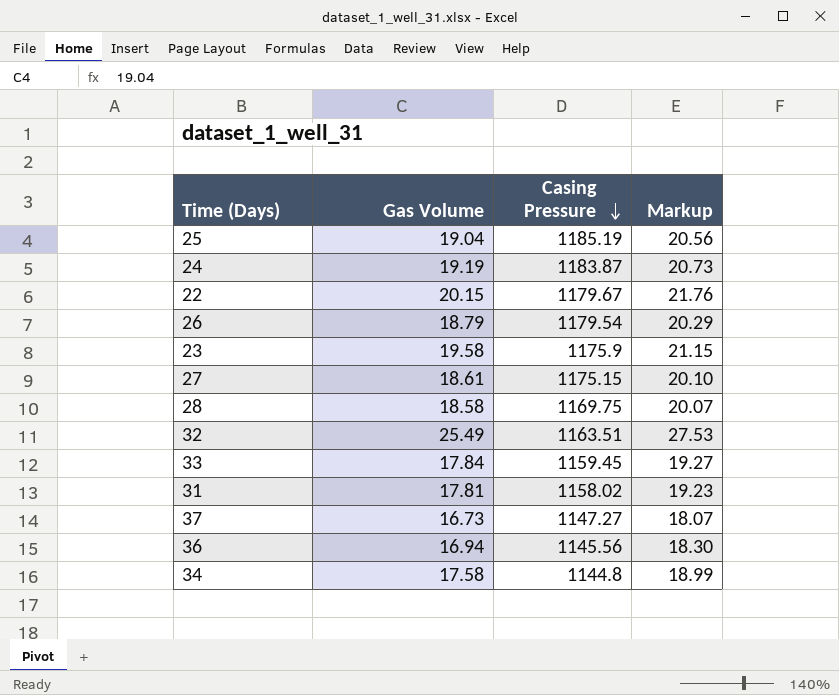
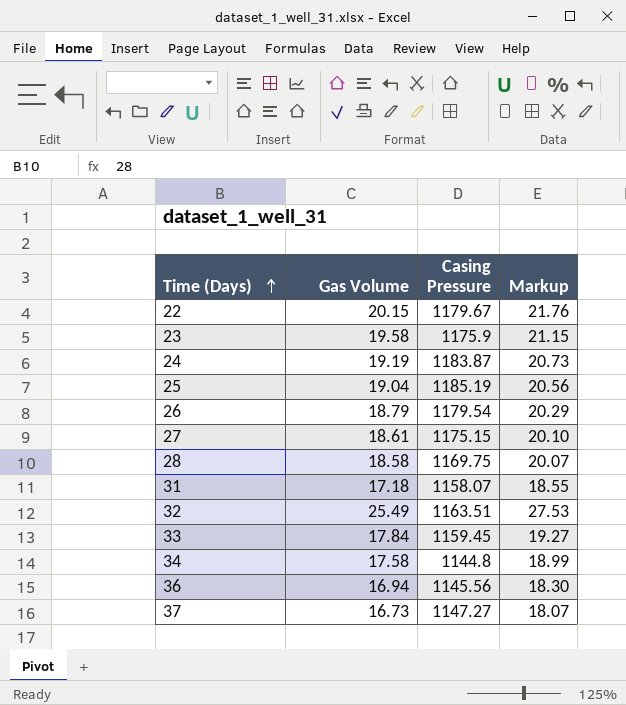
row order: Casing Pressure descending -> Time (Days) ascending
31 | Gas Volume: 17.81 -> 17.18
31 | Casing Pressure: 1158.02 -> 1158.07
31 | Markup: 19.23 -> 18.55

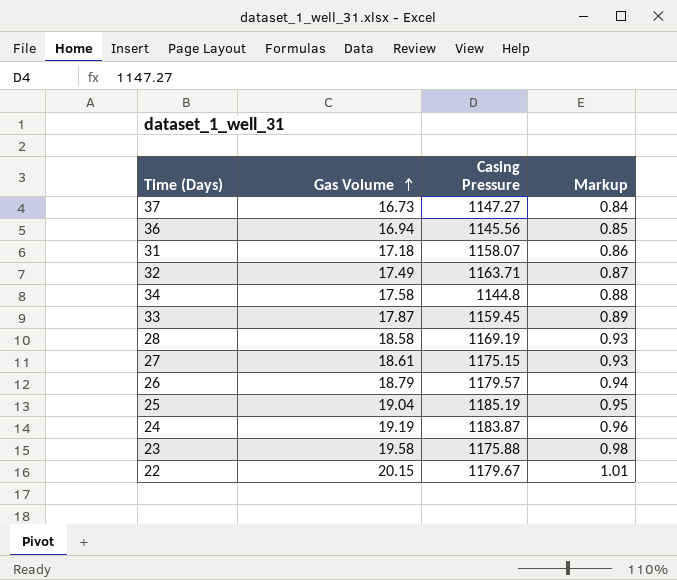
row order: Time (Days) ascending -> Gas Volume ascending
column Markup | formula: [Gas Volume] * 1.08 -> [Gas Volume] * 0.05
32 | Gas Volume: 25.49 -> 17.49
32 | Casing Pressure: 1163.51 -> 1163.71
33 | Gas Volume: 17.84 -> 17.87
28 | Casing Pressure: 1169.75 -> 1169.19
26 | Casing Pressure: 1179.54 -> 1179.57
23 | Casing Pressure: 1175.9 -> 1175.88

